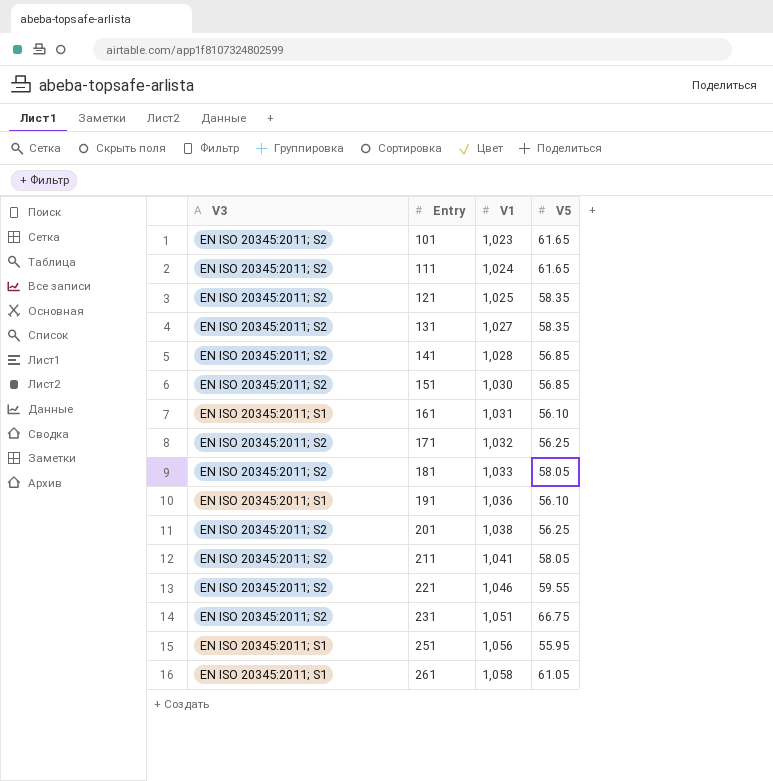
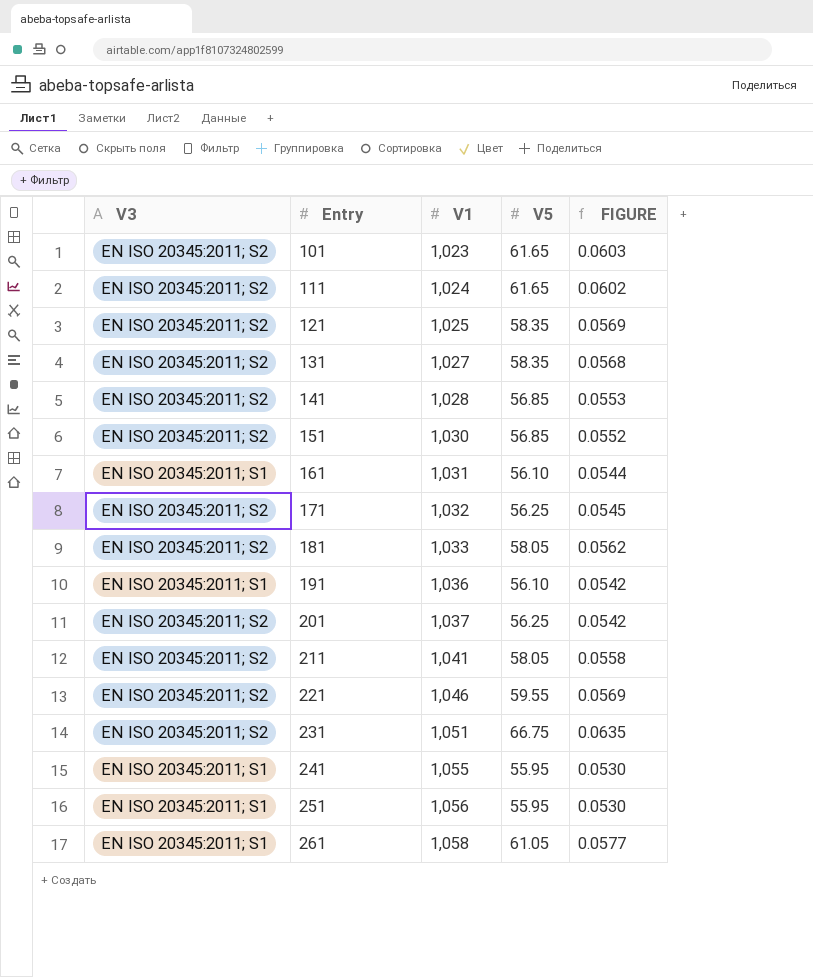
column FIGURE | formula: none -> [V5] / [V1]
201 | V1: 1,038 -> 1,037
row 241: none -> EN ISO 20345:2011; S1 | 1,055 | 55.95 | 0.0530

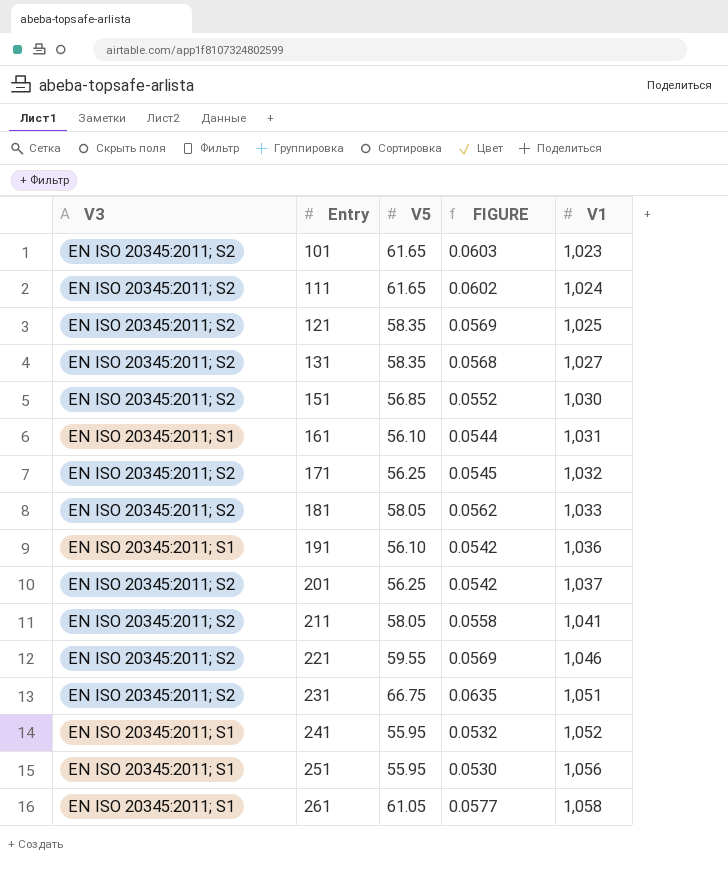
column V1 | position: 3 -> 5
row 141: EN ISO 20345:2011; S2 | 1,028 | 56.85 | 0.0553 -> none
241 | FIGURE: 0.0530 -> 0.0532
241 | V1: 1,055 -> 1,052

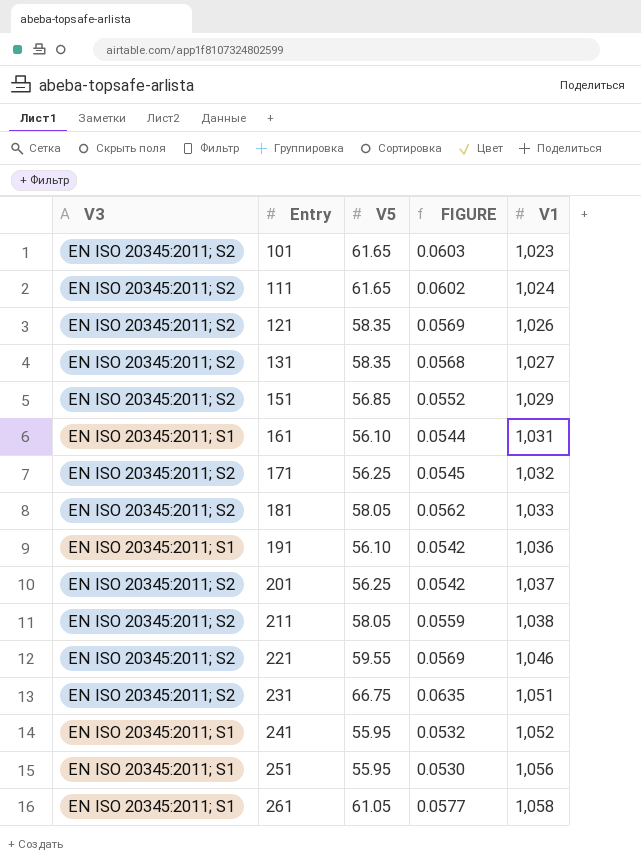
121 | V1: 1,025 -> 1,026
151 | V1: 1,030 -> 1,029
211 | FIGURE: 0.0558 -> 0.0559
211 | V1: 1,041 -> 1,038

